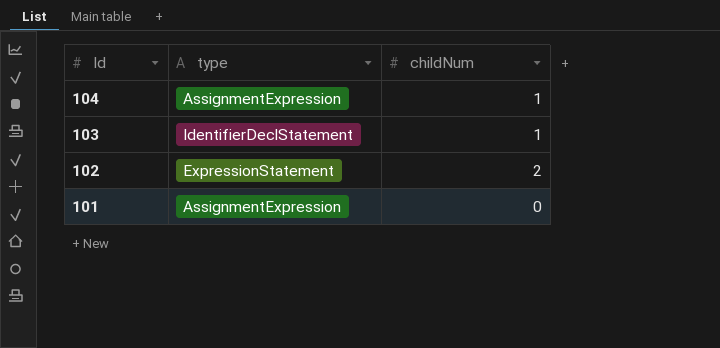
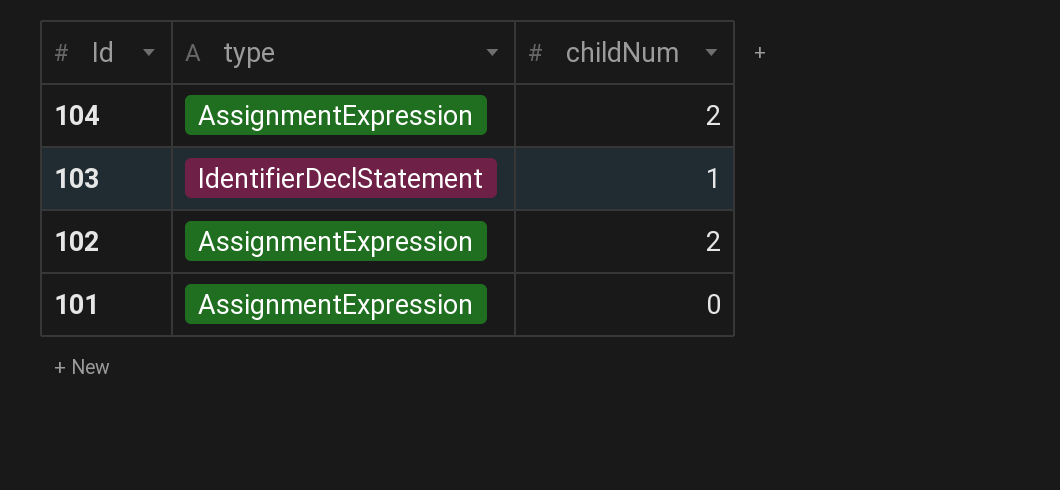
104 | childNum: 1 -> 2
102 | type: ExpressionStatement -> AssignmentExpression

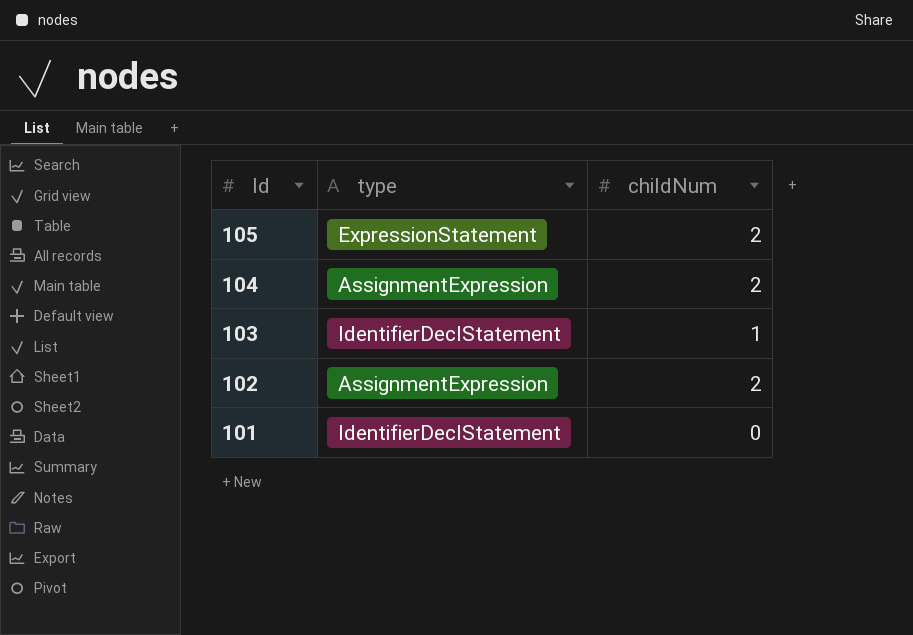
row 105: none -> ExpressionStatement | 2
101 | type: AssignmentExpression -> IdentifierDeclStatement

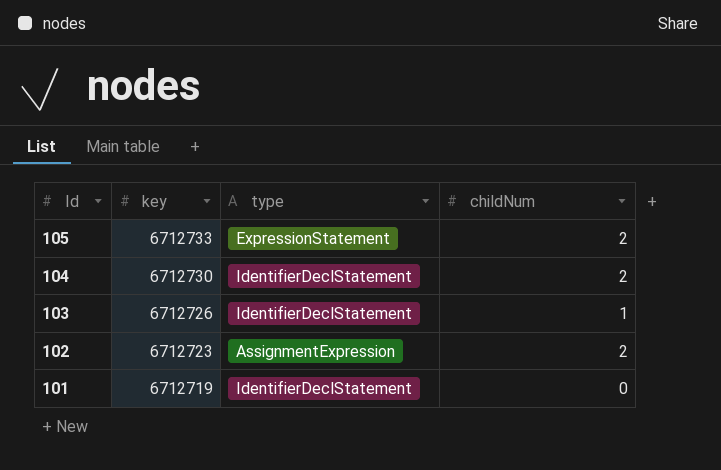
column key | position: none -> 2
104 | type: AssignmentExpression -> IdentifierDeclStatement

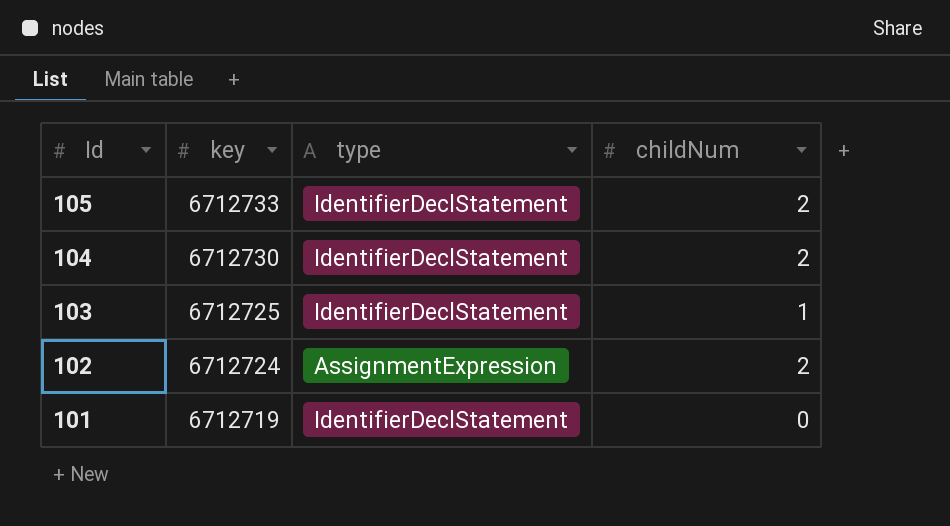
105 | type: ExpressionStatement -> IdentifierDeclStatement
103 | key: 6712726 -> 6712725
102 | key: 6712723 -> 6712724

